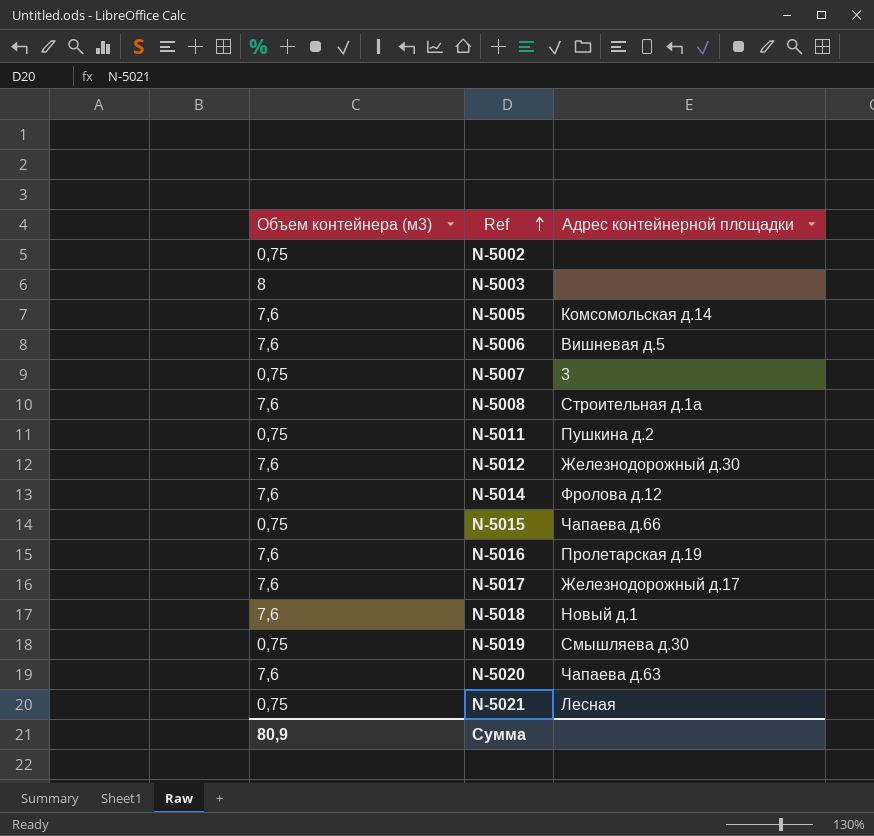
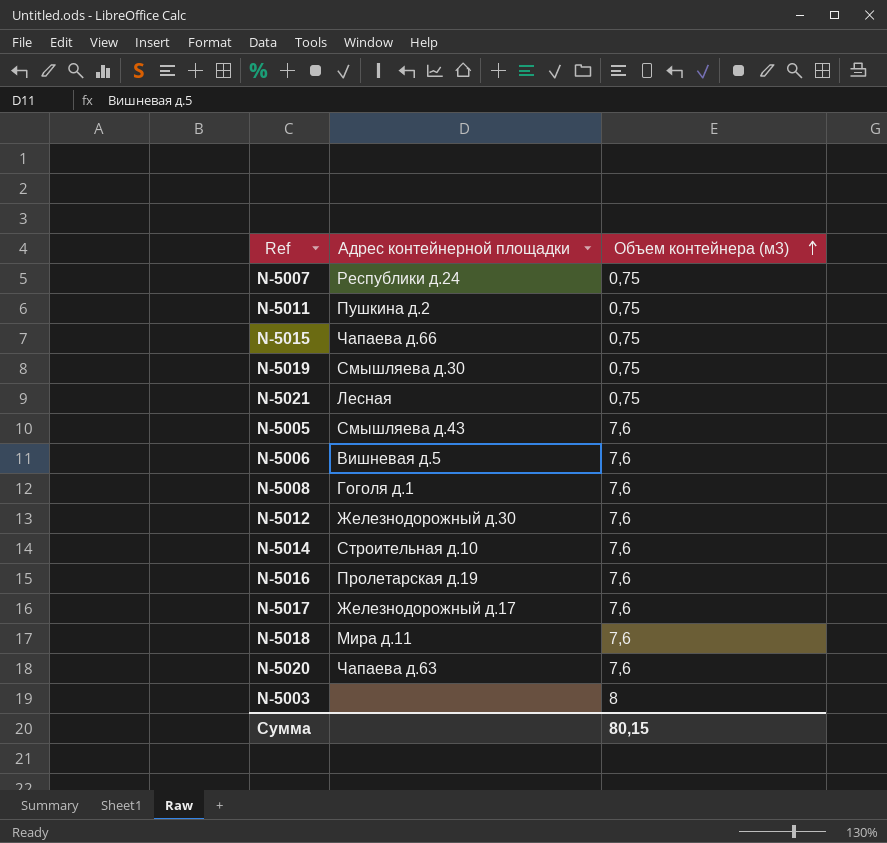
row order: Ref ascending -> Объем контейнера (м3) ascending
column Объем контейнера (м3) | position: 1 -> 3
row N-5002: 0,75 | none -> none
N-5007 | Адрес контейнерной площадки: 3 -> Республики д.24
N-5005 | Адрес контейнерной площадки: Комсомольская д.14 -> Смышляева д.43
N-5008 | Адрес контейнерной площадки: Строительная д.1а -> Гоголя д.1
N-5014 | Адрес контейнерной площадки: Фролова д.12 -> Строительная д.10
N-5018 | Адрес контейнерной площадки: Новый д.1 -> Мира д.11
Сумма | Объем контейнера (м3): 80,9 -> 80,15

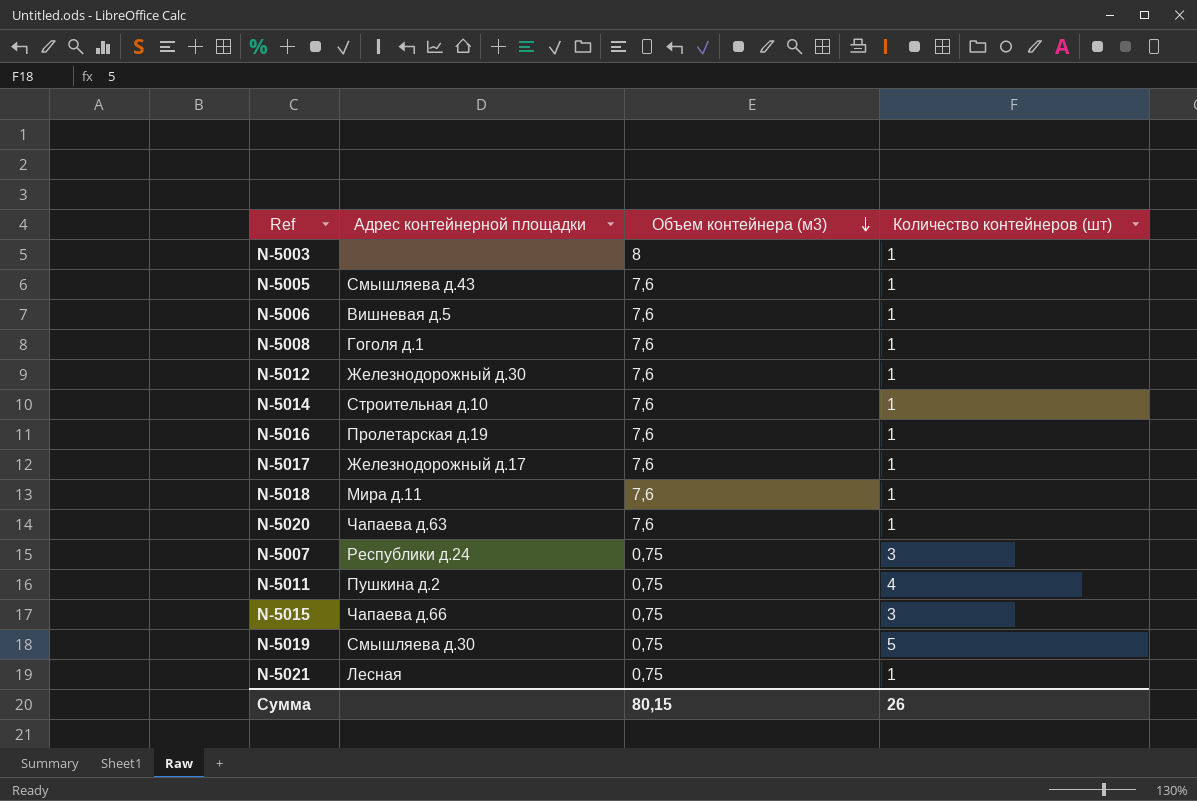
row order: Объем контейнера (м3) ascending -> Объем контейнера (м3) descending
column Количество контейнеров (шт) | position: none -> 4

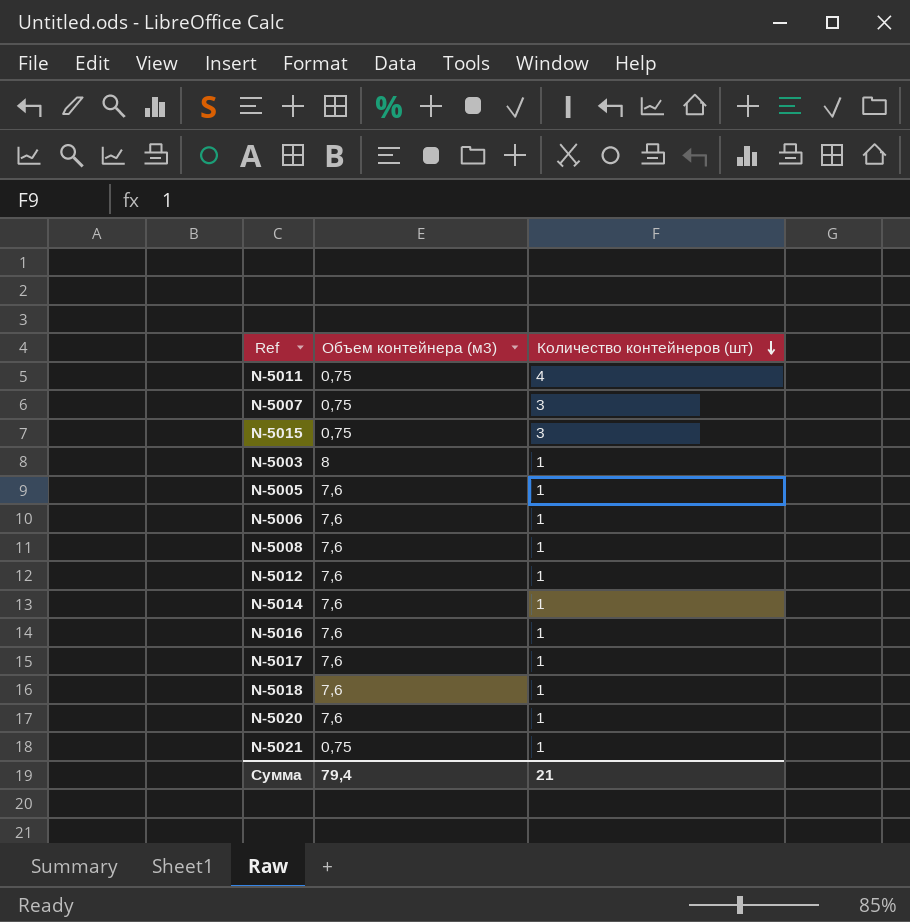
row order: Объем контейнера (м3) descending -> Количество контейнеров (шт) descending
column Адрес контейнерной площадки | position: 2 -> none
row N-5019: Смышляева д.30 | 0,75 | 5 -> none
Сумма | Объем контейнера (м3): 80,15 -> 79,4
Сумма | Количество контейнеров (шт): 26 -> 21

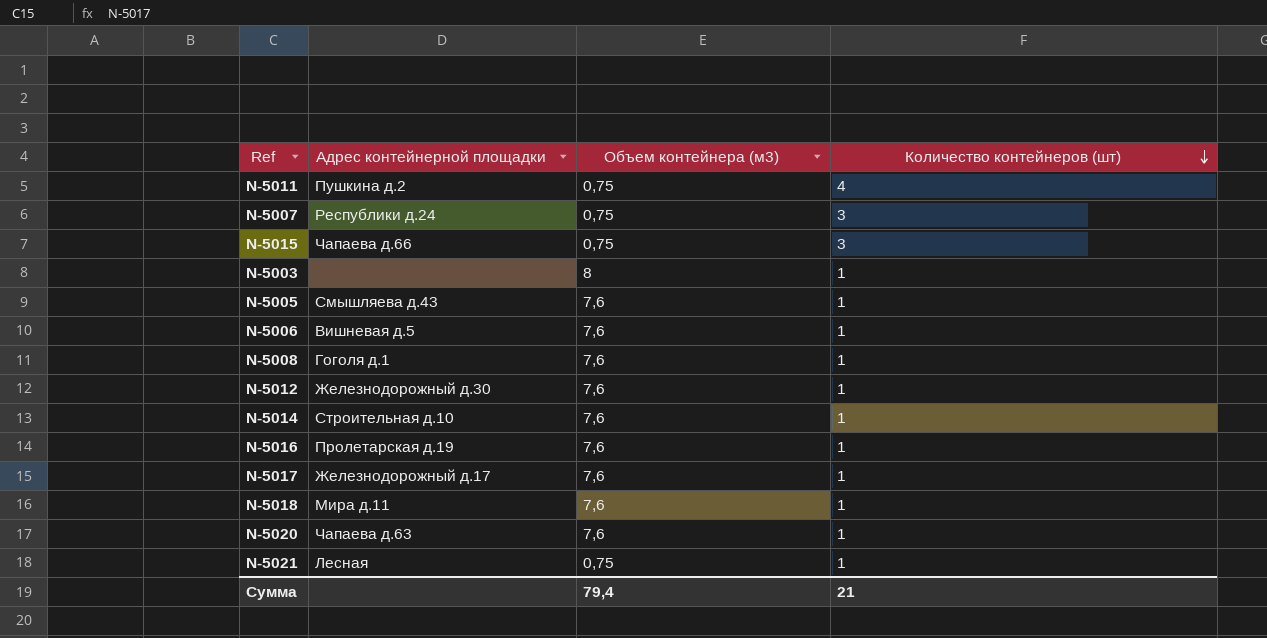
column Адрес контейнерной площадки | position: none -> 2

